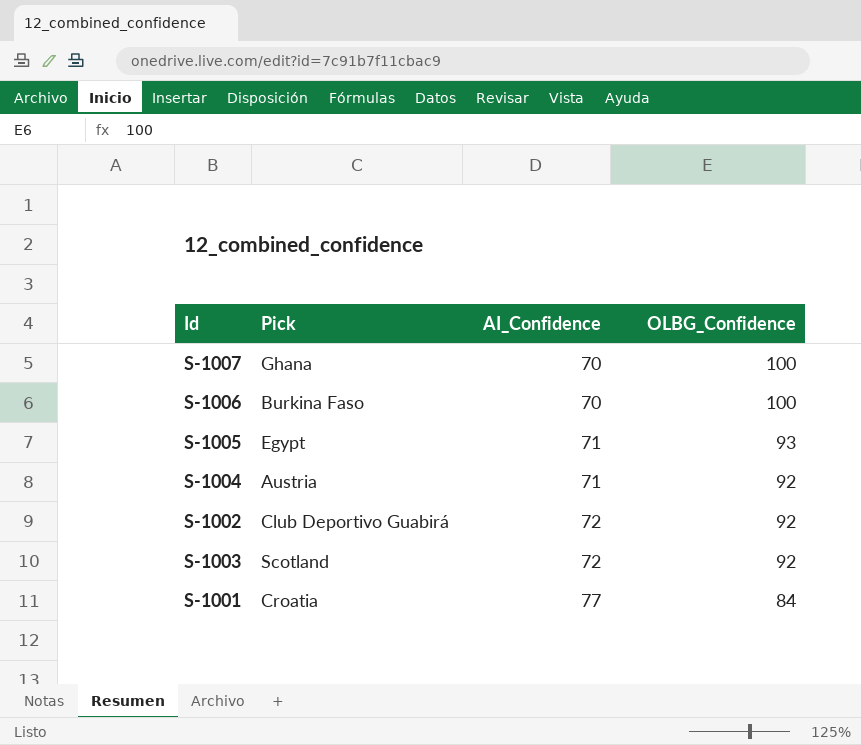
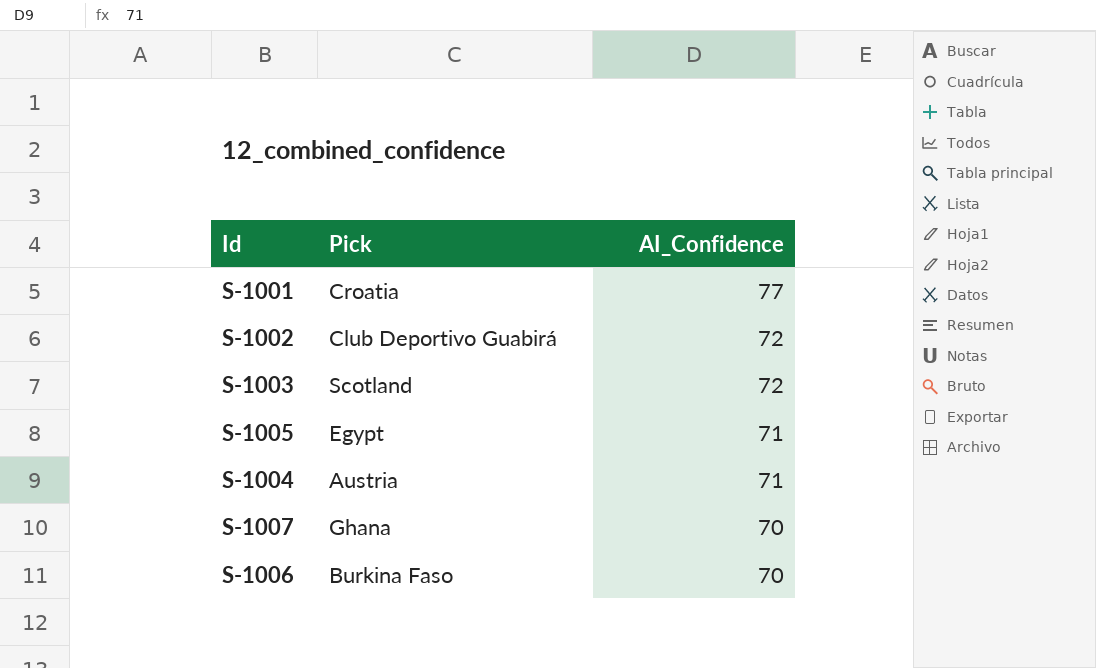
row order: AI_Confidence ascending -> AI_Confidence descending
column OLBG_Confidence | position: 4 -> none

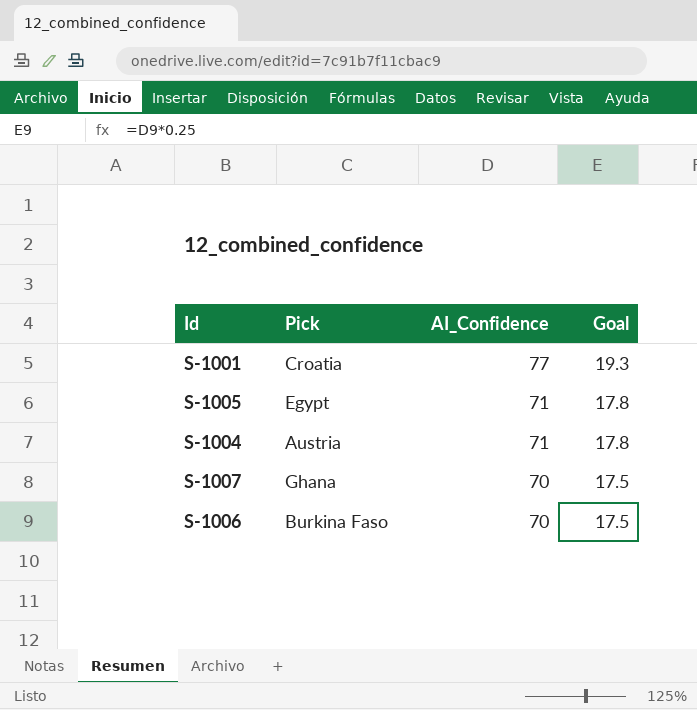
column Goal | formula: none -> [AI_Confidence] * 0.25
row S-1002: Club Deportivo Guabirá | 72 -> none
row S-1003: Scotland | 72 -> none

